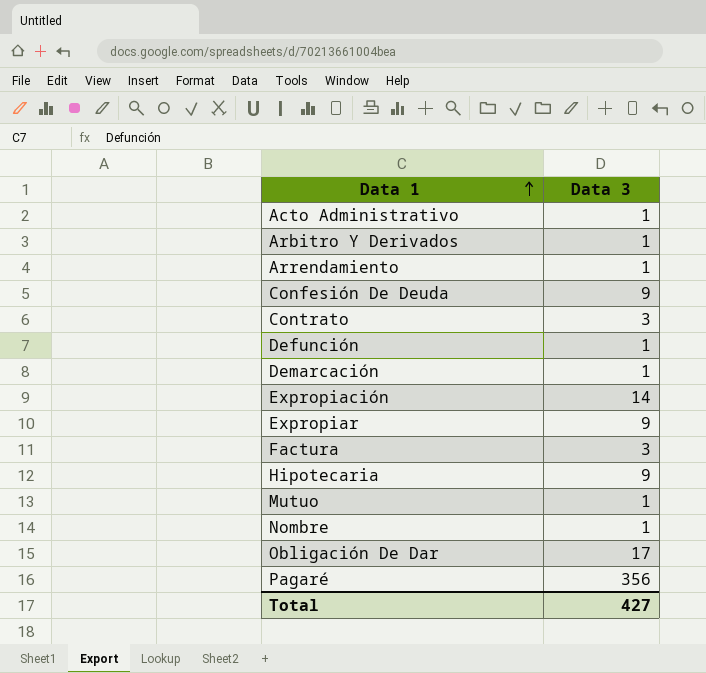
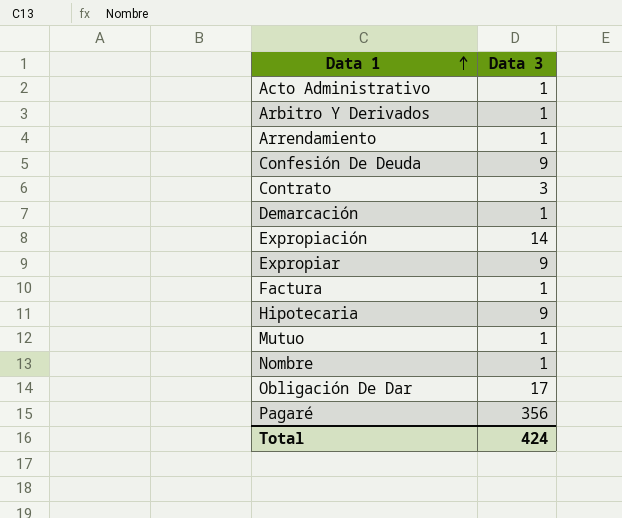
row Defunción: 1 -> none
Factura | Data 3: 3 -> 1
Total | Data 3: 427 -> 424

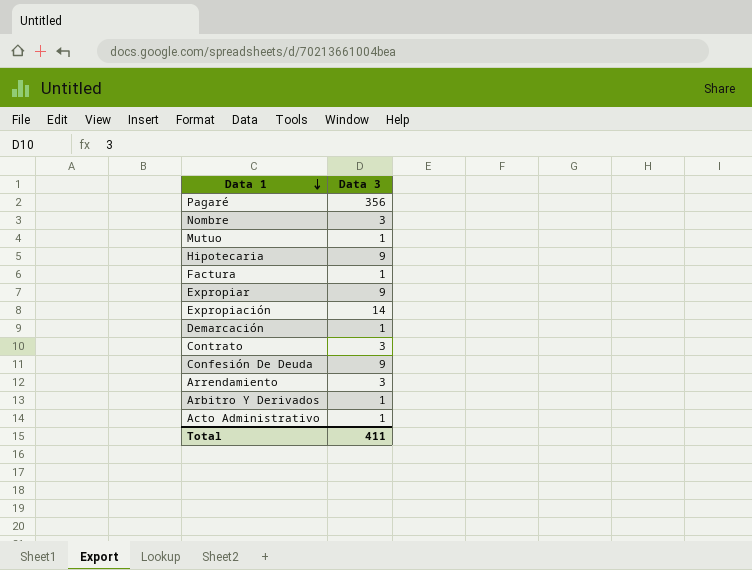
row order: Data 1 ascending -> Data 1 descending
row Obligación De Dar: 17 -> none
Nombre | Data 3: 1 -> 3
Arrendamiento | Data 3: 1 -> 3
Total | Data 3: 424 -> 411

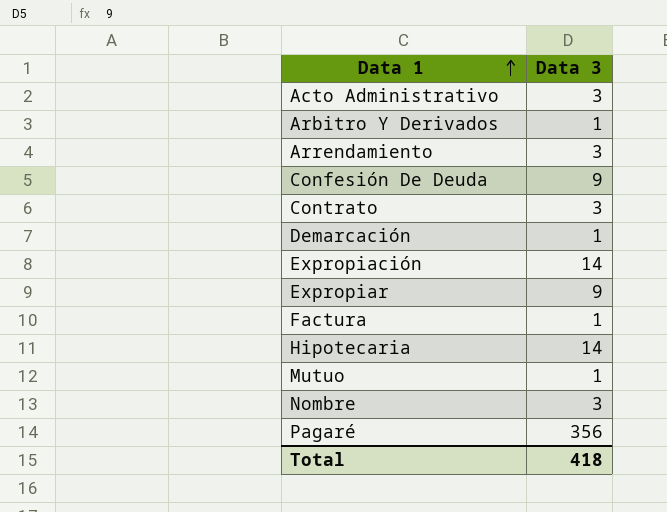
row order: Data 1 descending -> Data 1 ascending
Acto Administrativo | Data 3: 1 -> 3
Hipotecaria | Data 3: 9 -> 14
Total | Data 3: 411 -> 418

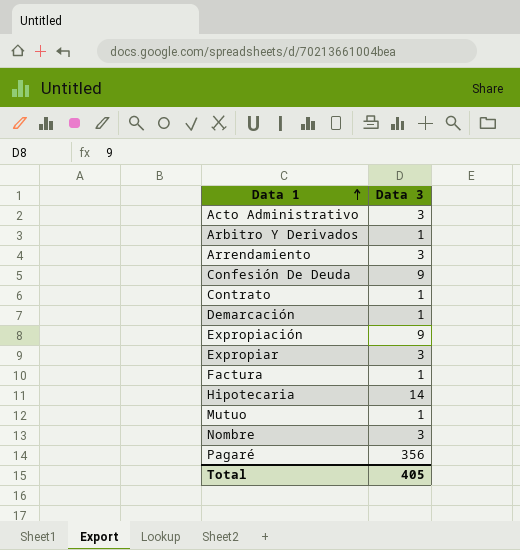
Contrato | Data 3: 3 -> 1
Expropiación | Data 3: 14 -> 9
Expropiar | Data 3: 9 -> 3
Total | Data 3: 418 -> 405

